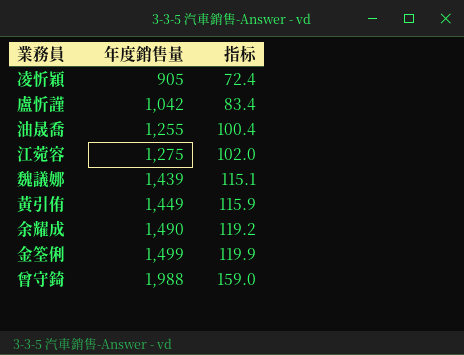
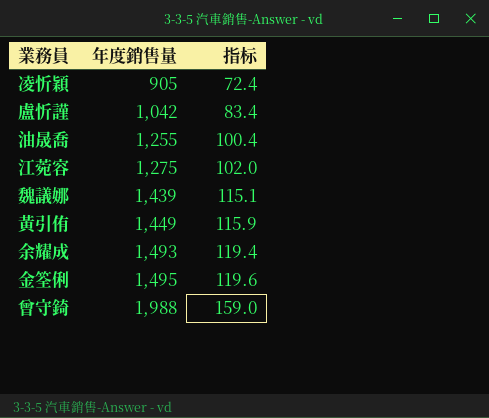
余耀成 | 年度銷售量: 1,490 -> 1,493
余耀成 | 指标: 119.2 -> 119.4
金筌俐 | 年度銷售量: 1,499 -> 1,495
金筌俐 | 指标: 119.9 -> 119.6

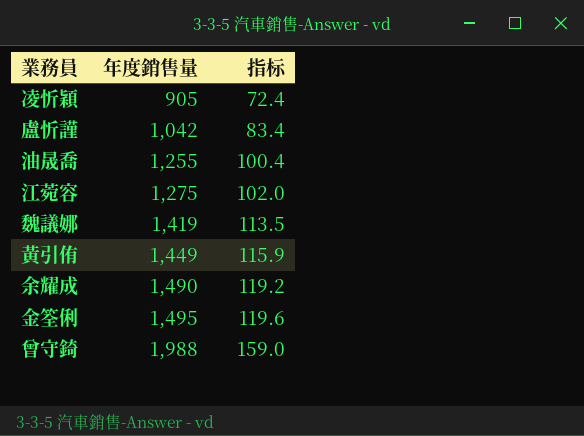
魏議娜 | 年度銷售量: 1,439 -> 1,419
魏議娜 | 指标: 115.1 -> 113.5
余耀成 | 年度銷售量: 1,493 -> 1,490
余耀成 | 指标: 119.4 -> 119.2

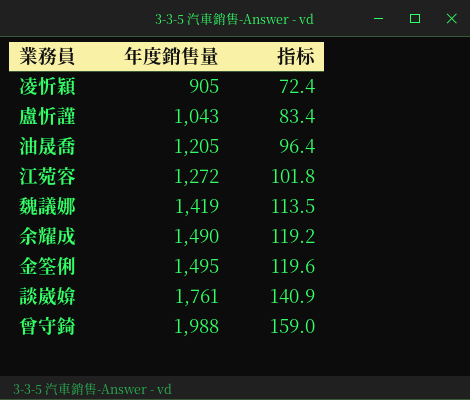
row 黃引侑: 1,449 | 115.9 -> none
盧忻謹 | 年度銷售量: 1,042 -> 1,043
油晟喬 | 年度銷售量: 1,255 -> 1,205
油晟喬 | 指标: 100.4 -> 96.4
江菀容 | 年度銷售量: 1,275 -> 1,272
江菀容 | 指标: 102.0 -> 101.8
row 談崴媕: none -> 1,761 | 140.9

